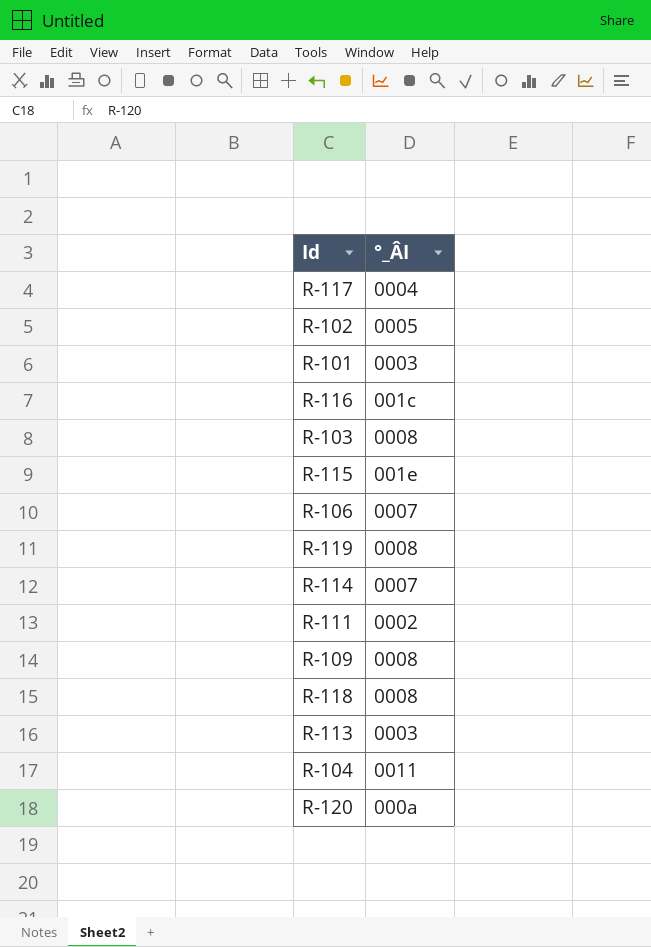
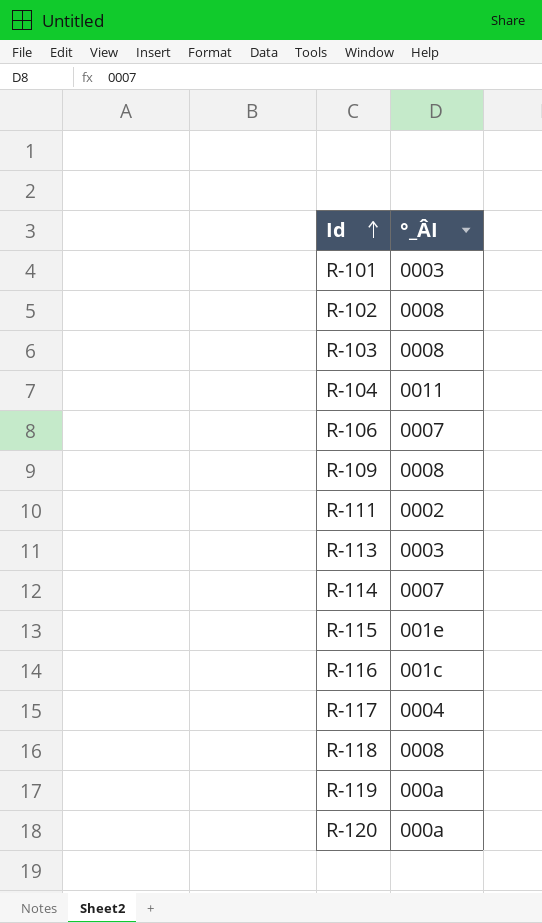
row order: none -> Id ascending
R-102 | °_ÂI: 0005 -> 0008
R-119 | °_ÂI: 0008 -> 000a

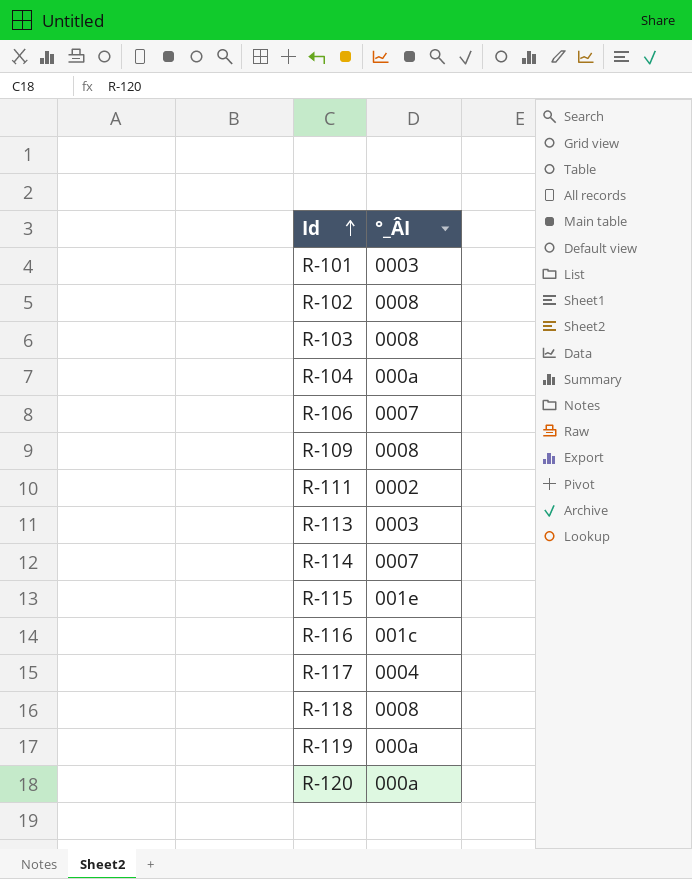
R-104 | °_ÂI: 0011 -> 000a

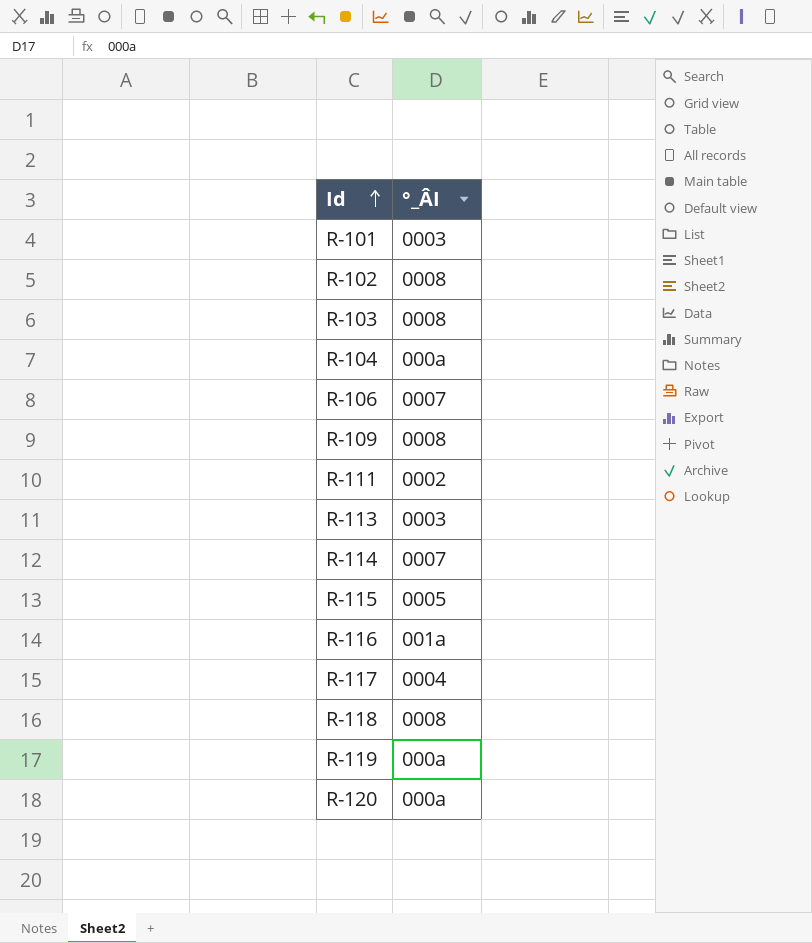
R-115 | °_ÂI: 001e -> 0005
R-116 | °_ÂI: 001c -> 001a

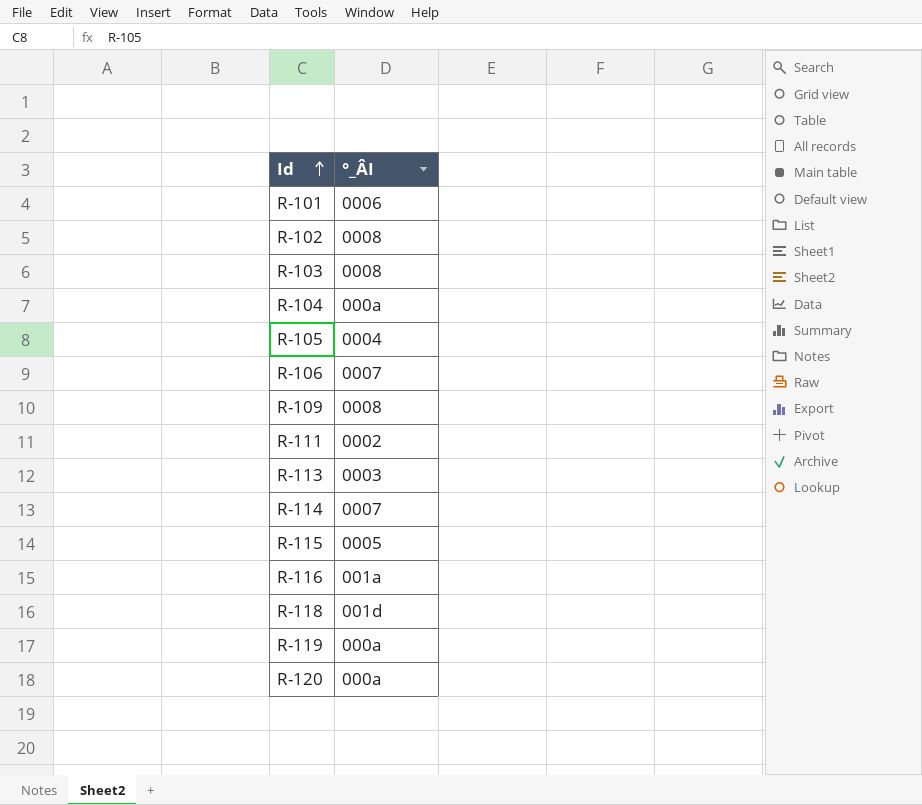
row R-117: 0004 -> none
R-101 | °_ÂI: 0003 -> 0006
row R-105: none -> 0004
R-118 | °_ÂI: 0008 -> 001d

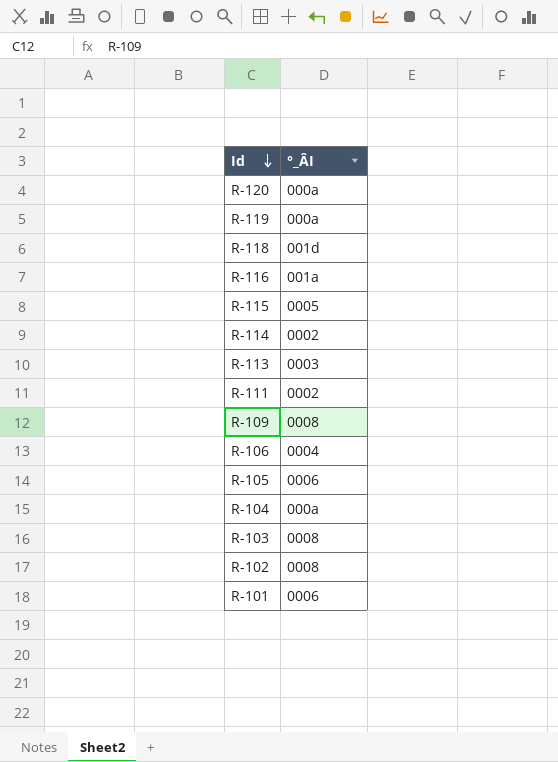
row order: Id ascending -> Id descending
R-114 | °_ÂI: 0007 -> 0002
R-106 | °_ÂI: 0007 -> 0004
R-105 | °_ÂI: 0004 -> 0006

